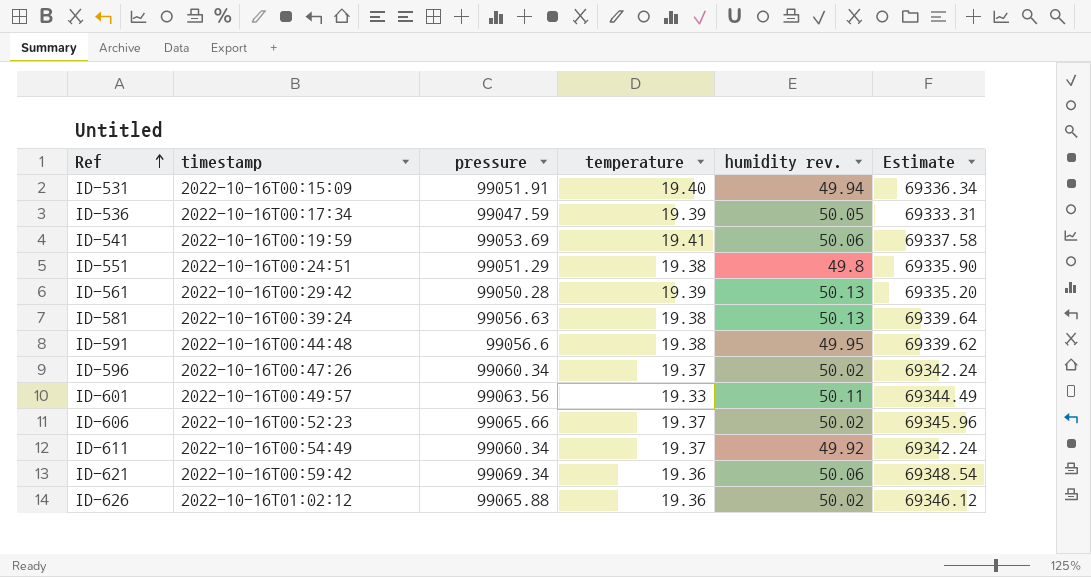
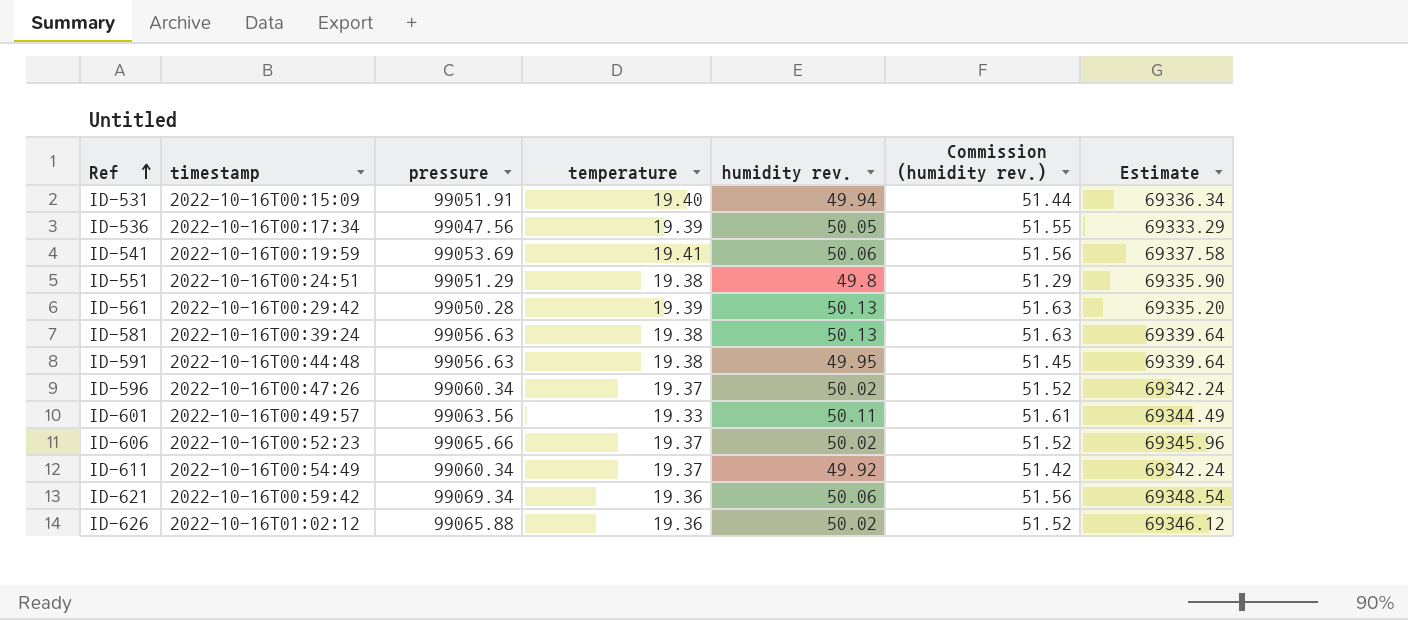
column Commission (humidity rev.) | formula: none -> [humidity rev.] * 1.03
ID-536 | pressure: 99047.59 -> 99047.56
ID-536 | Estimate: 69333.31 -> 69333.29
ID-591 | pressure: 99056.6 -> 99056.63
ID-591 | Estimate: 69339.62 -> 69339.64

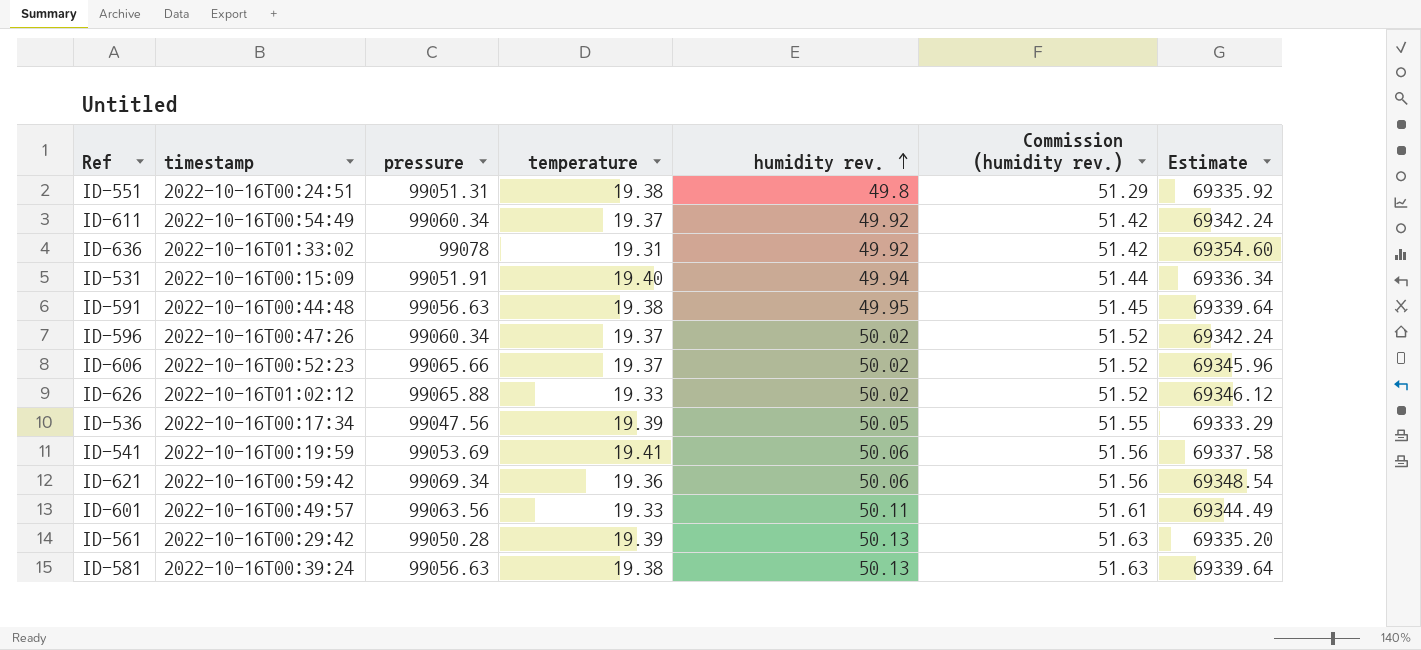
row order: Ref ascending -> humidity rev. ascending
ID-551 | pressure: 99051.29 -> 99051.31
ID-551 | Estimate: 69335.90 -> 69335.92
row ID-636: none -> 2022-10-16T01:33:02 | 99078 | 19.31 | 49.92 | 51.42 | 69354.60
ID-626 | temperature: 19.36 -> 19.33

